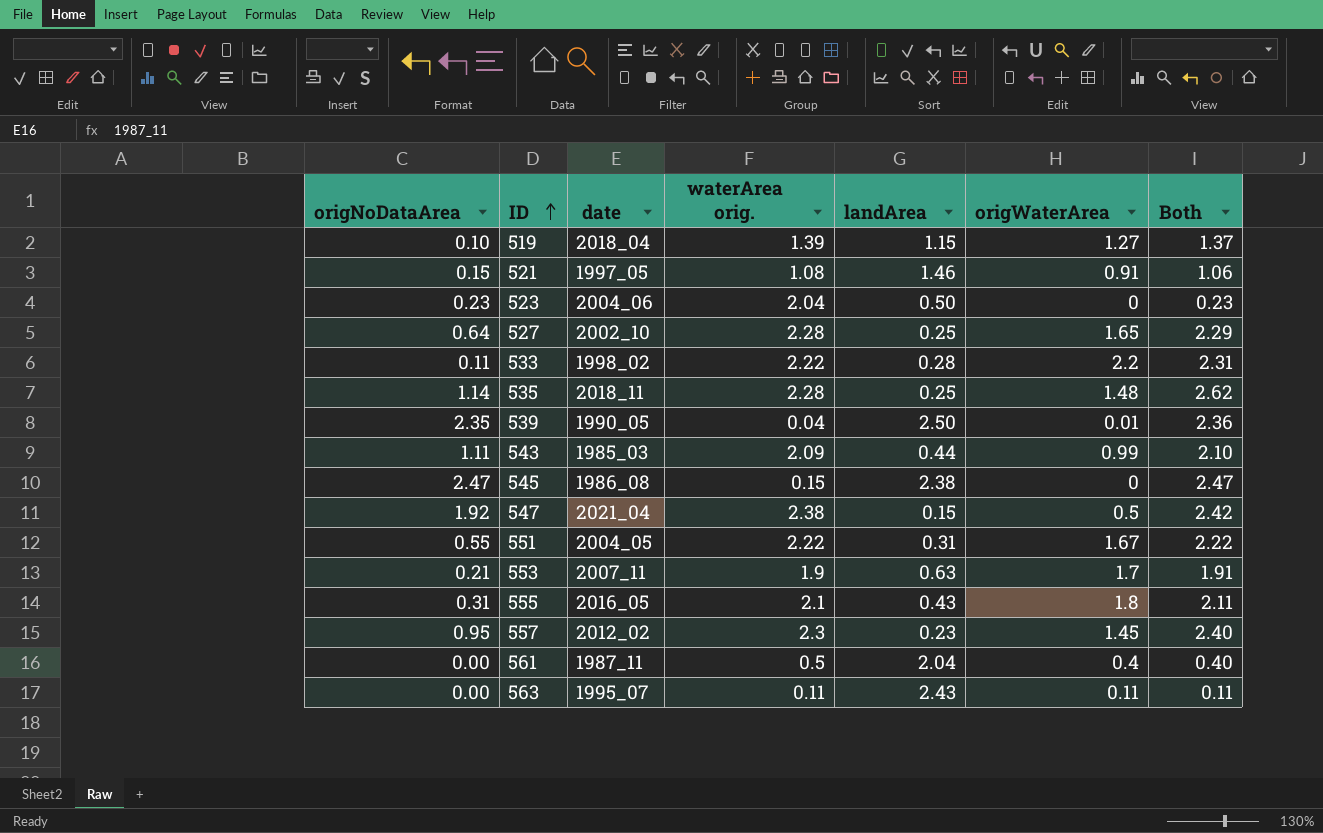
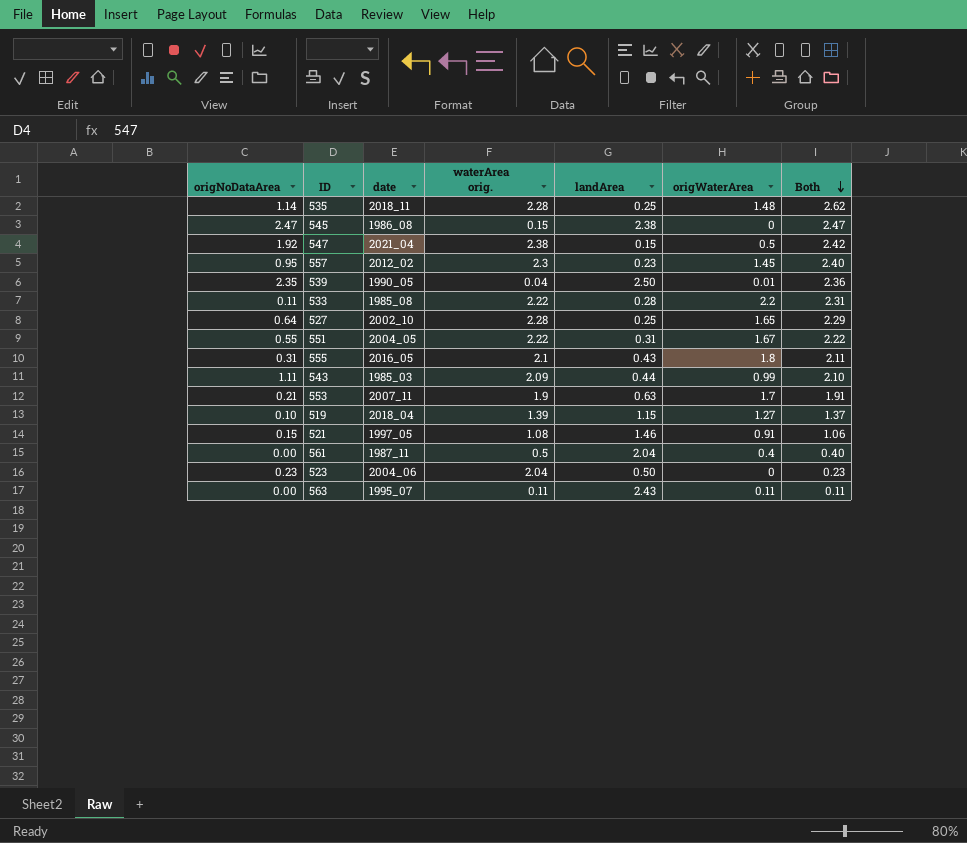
row order: ID ascending -> Both descending
533 | date: 1998_02 -> 1985_08

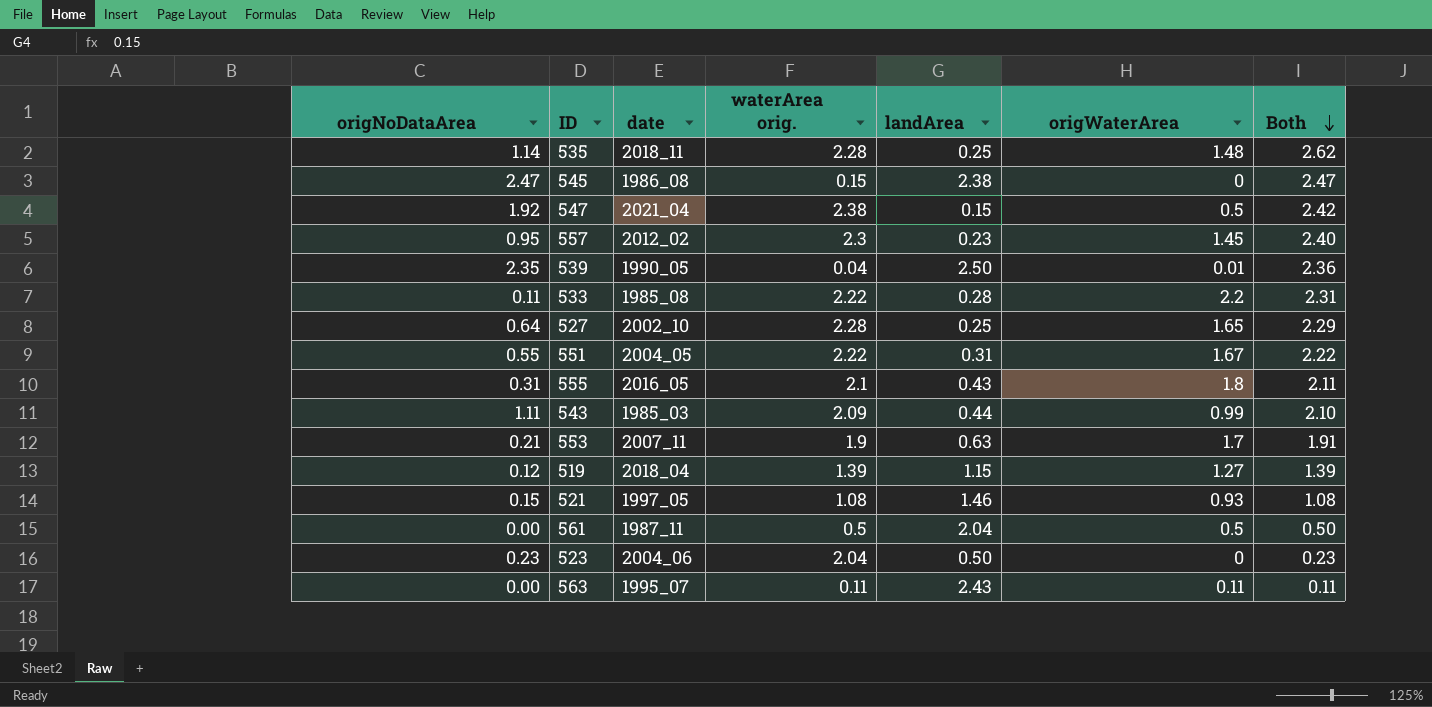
519 | origNoDataArea: 0.10 -> 0.12
519 | Both: 1.37 -> 1.39
521 | origWaterArea: 0.91 -> 0.93
521 | Both: 1.06 -> 1.08
561 | origWaterArea: 0.4 -> 0.5
561 | Both: 0.40 -> 0.50

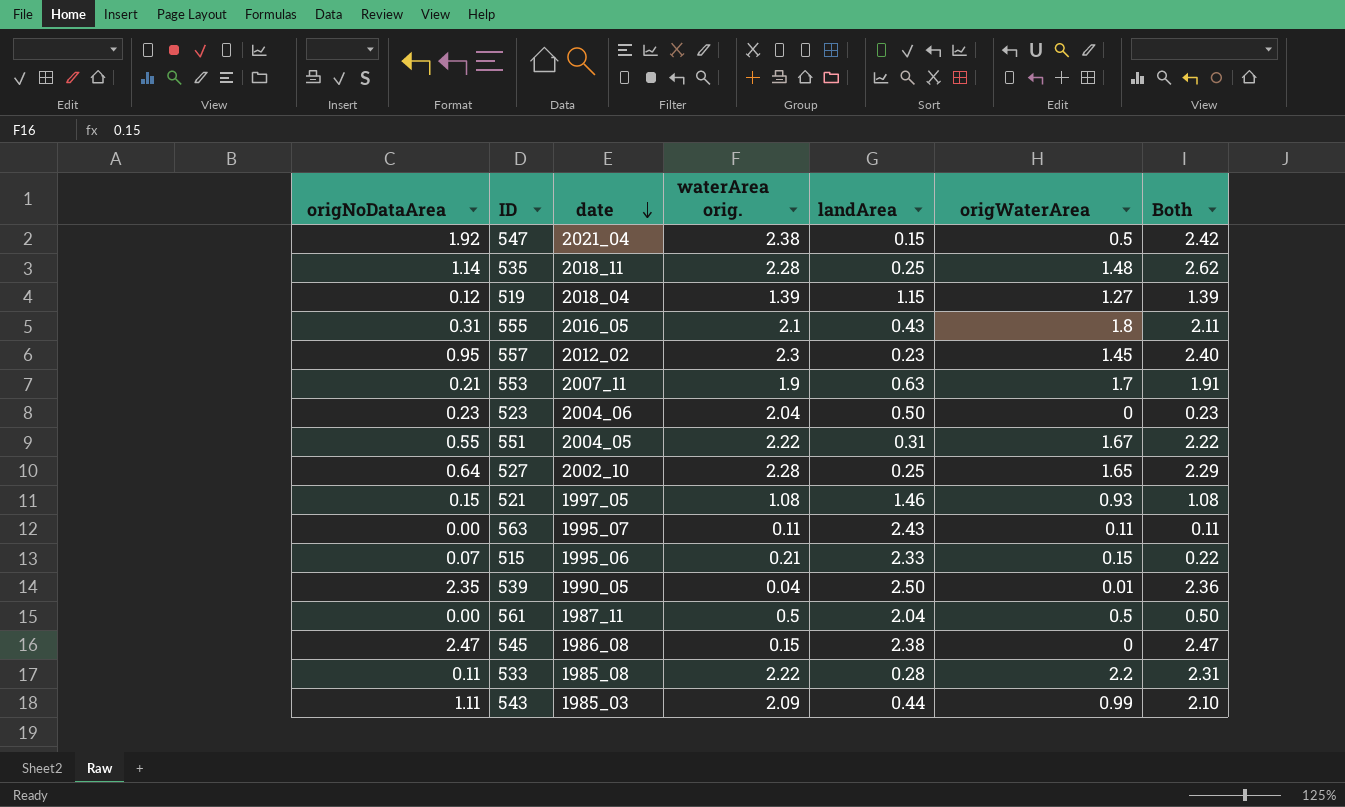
row order: Both descending -> date descending
row 515: none -> 0.07 | 1995_06 | 0.21 | 2.33 | 0.15 | 0.22

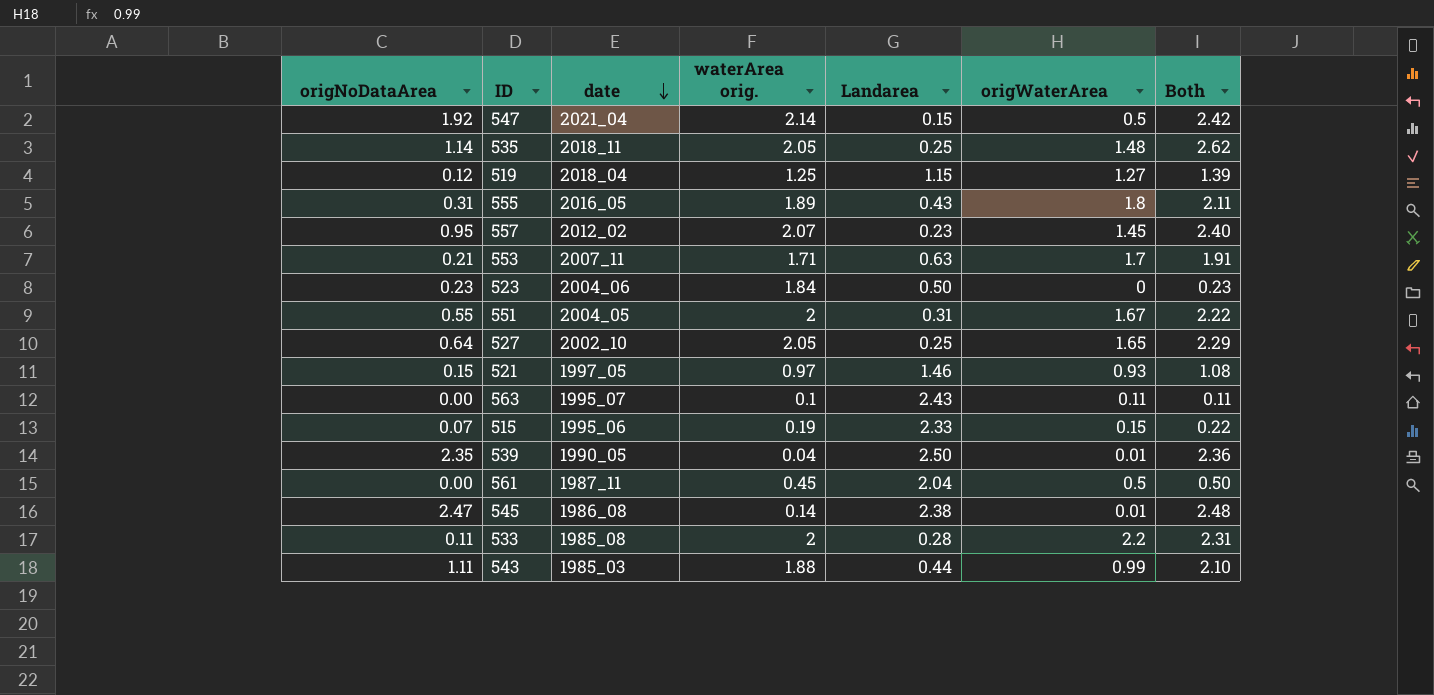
column name: landArea -> Landarea
547 | waterArea orig.: 2.38 -> 2.14
535 | waterArea orig.: 2.28 -> 2.05
519 | waterArea orig.: 1.39 -> 1.25
555 | waterArea orig.: 2.1 -> 1.89
557 | waterArea orig.: 2.3 -> 2.07
553 | waterArea orig.: 1.9 -> 1.71
523 | waterArea orig.: 2.04 -> 1.84
551 | waterArea orig.: 2.22 -> 2
527 | waterArea orig.: 2.28 -> 2.05
521 | waterArea orig.: 1.08 -> 0.97
563 | waterArea orig.: 0.11 -> 0.1
515 | waterArea orig.: 0.21 -> 0.19
561 | waterArea orig.: 0.5 -> 0.45
545 | waterArea orig.: 0.15 -> 0.14
545 | origWaterArea: 0 -> 0.01
545 | Both: 2.47 -> 2.48
533 | waterArea orig.: 2.22 -> 2
543 | waterArea orig.: 2.09 -> 1.88

